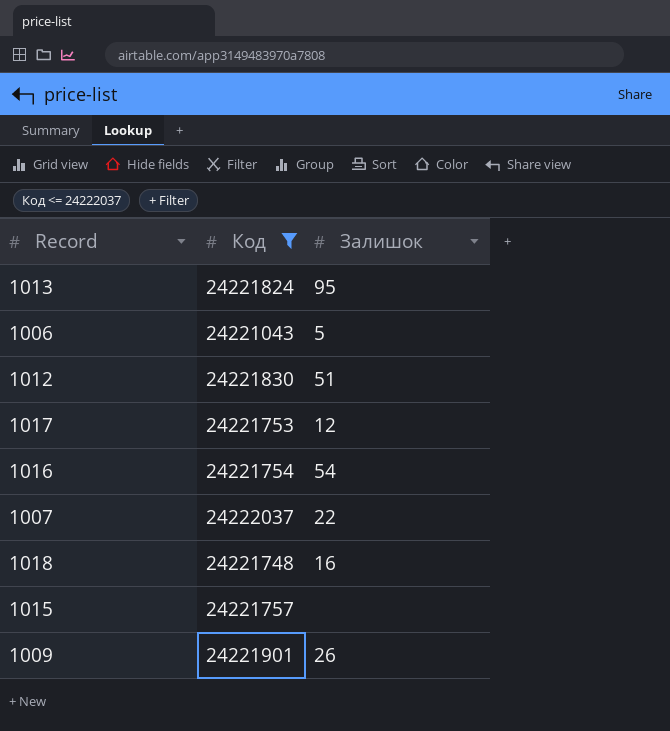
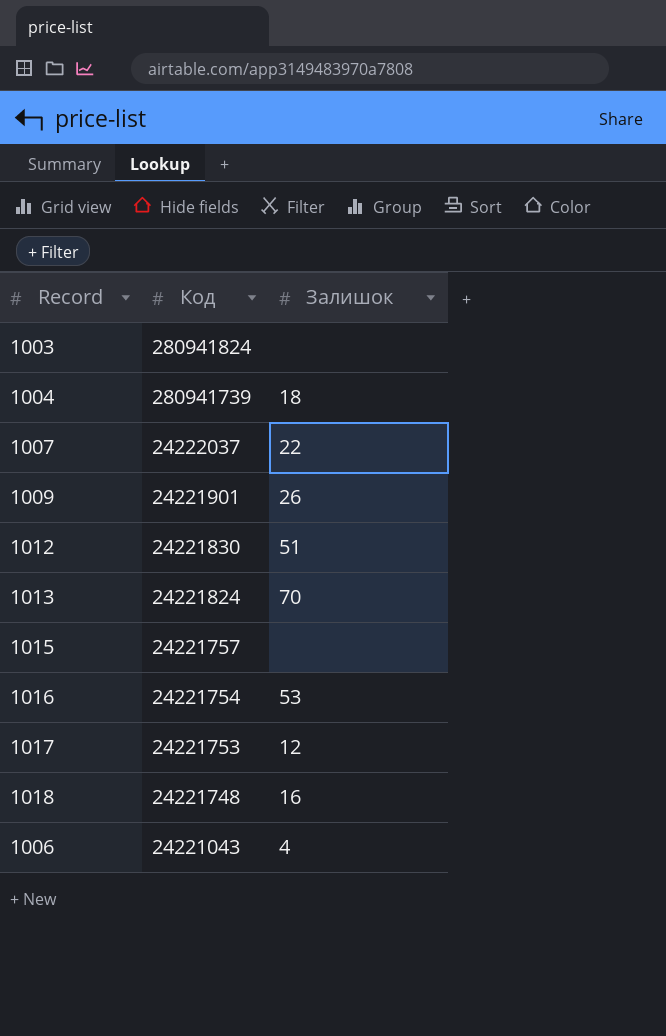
filter: Код <= 24222037 -> none
row order: none -> Код descending
1013 | Залишок: 95 -> 70
1016 | Залишок: 54 -> 53
1006 | Залишок: 5 -> 4

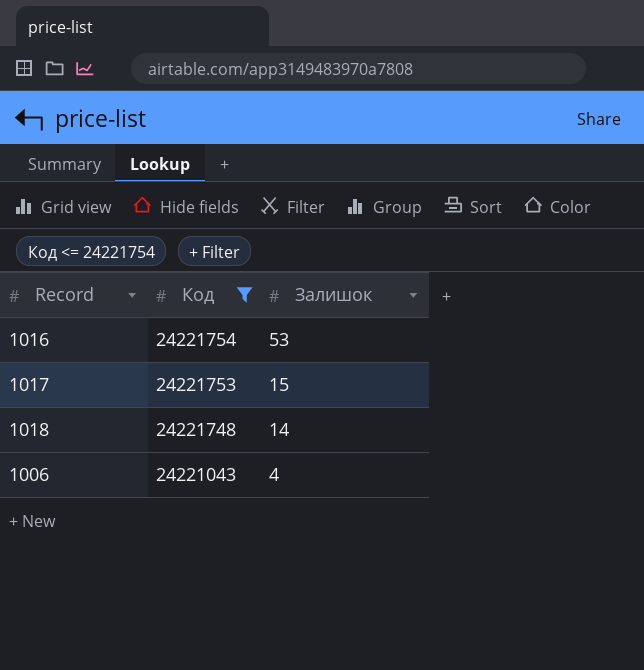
filter: none -> Код <= 24221754
1017 | Залишок: 12 -> 15
1018 | Залишок: 16 -> 14

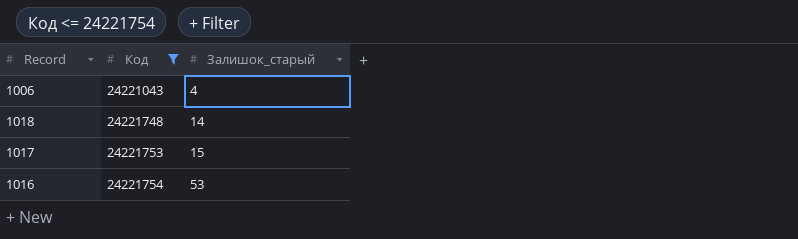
row order: Код descending -> Код ascending
column name: Залишок -> Залишок_старый

